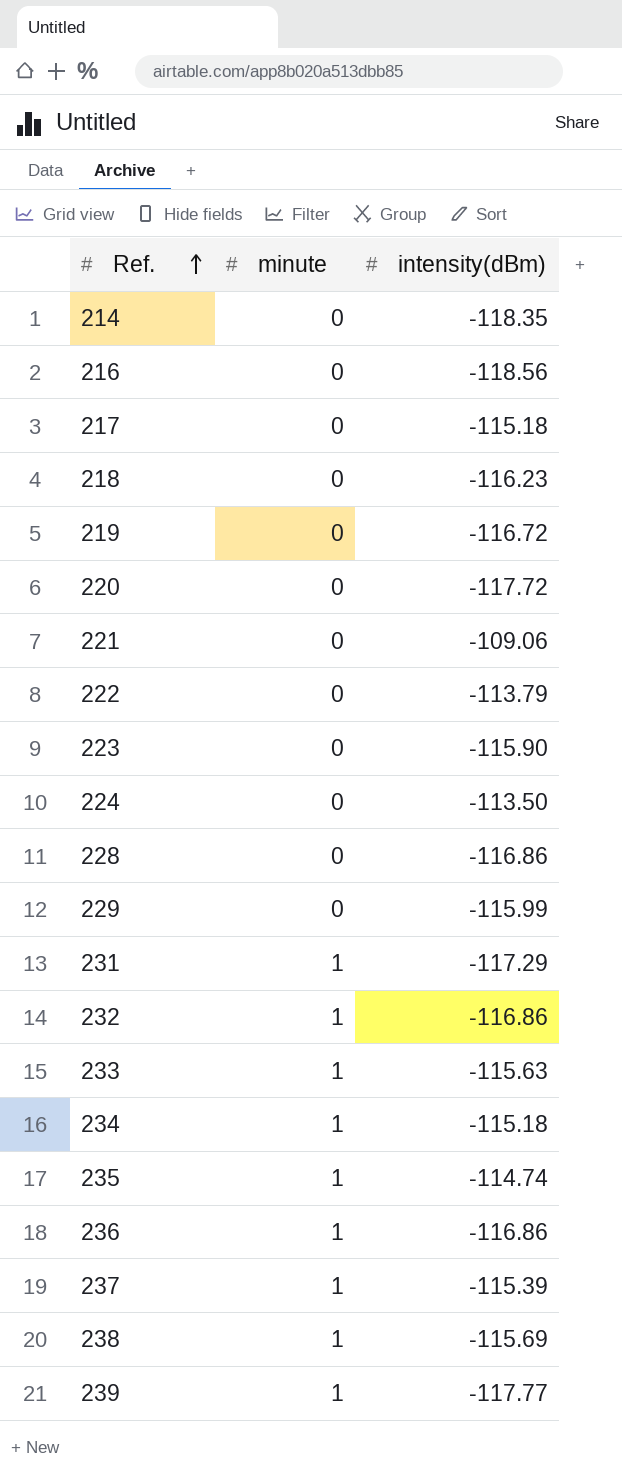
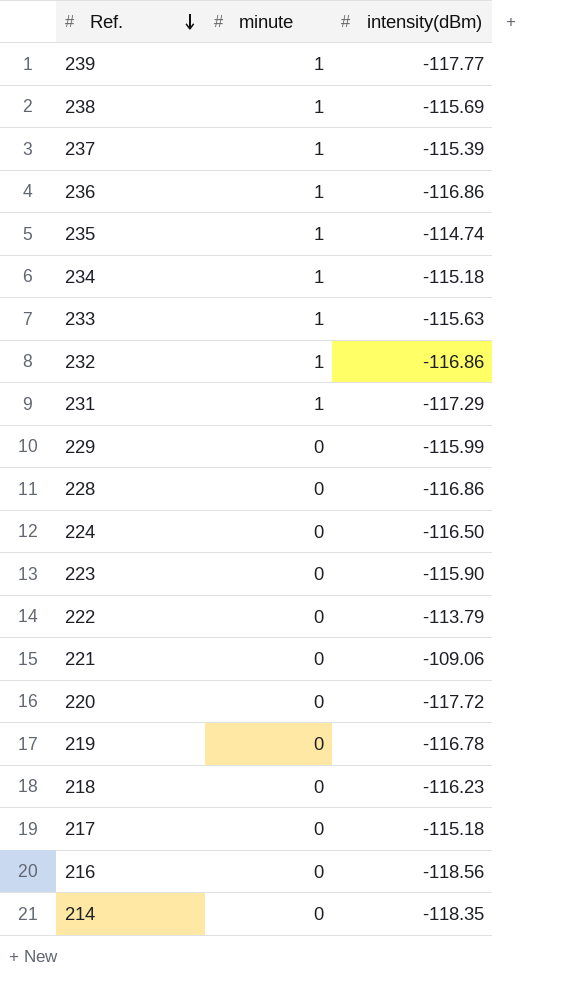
row order: Ref. ascending -> Ref. descending
224 | intensity(dBm): -113.50 -> -116.50
219 | intensity(dBm): -116.72 -> -116.78

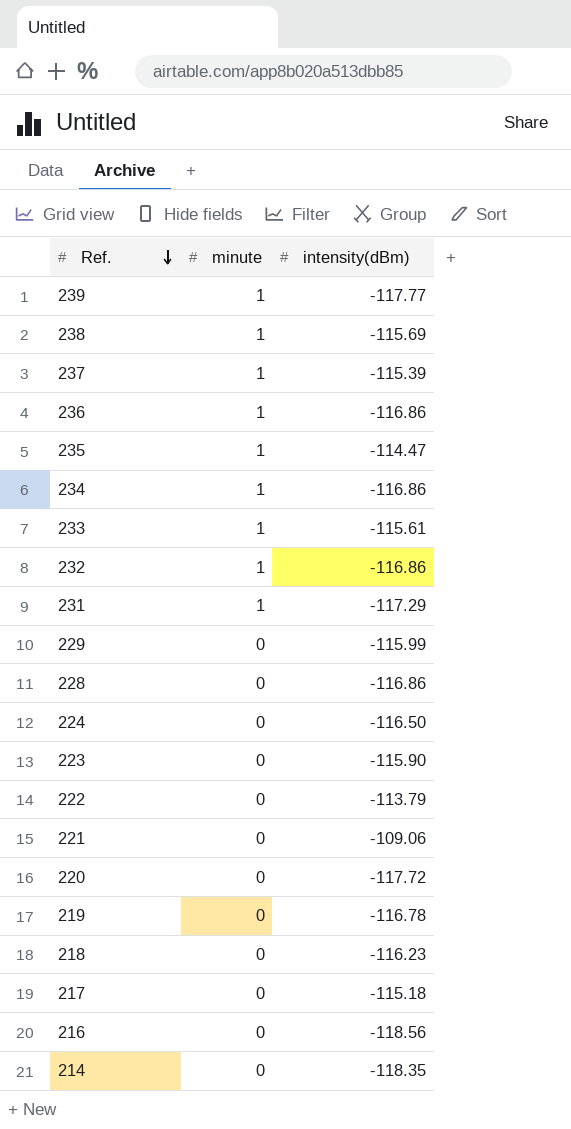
235 | intensity(dBm): -114.74 -> -114.47
234 | intensity(dBm): -115.18 -> -116.86
233 | intensity(dBm): -115.63 -> -115.61

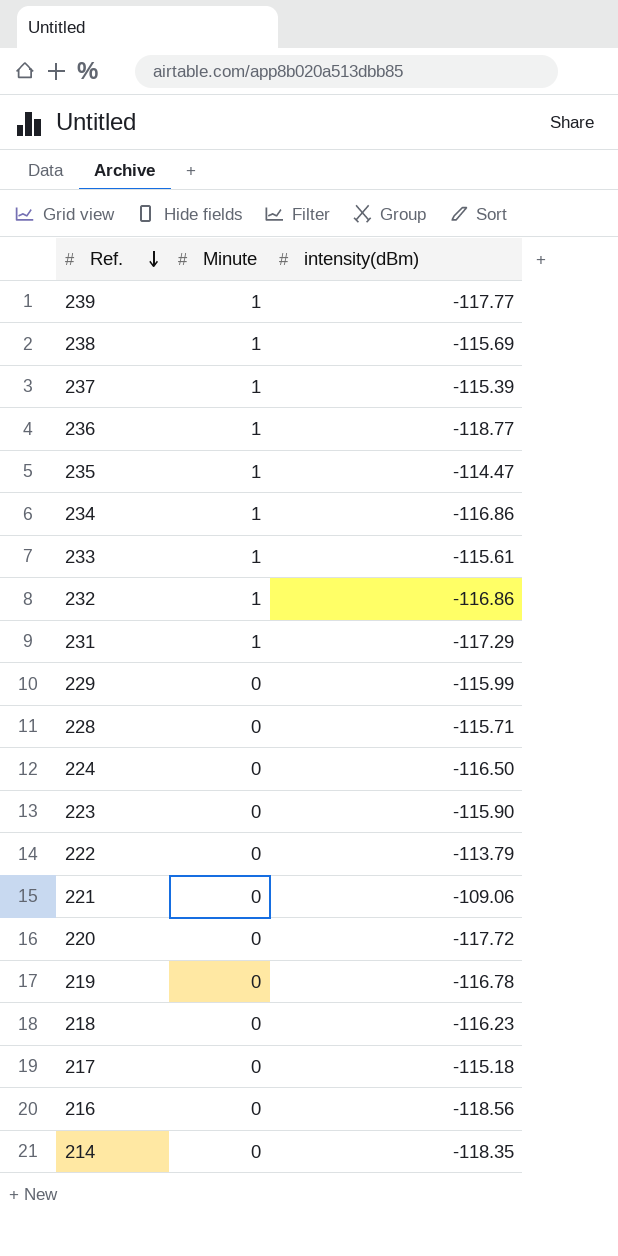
column name: minute -> Minute
236 | intensity(dBm): -116.86 -> -118.77
228 | intensity(dBm): -116.86 -> -115.71

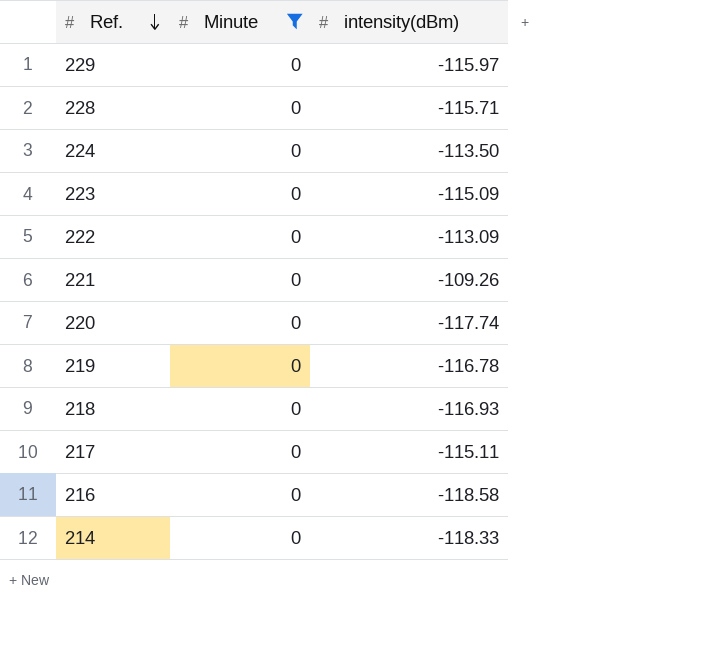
filter: none -> Minute = 0
229 | intensity(dBm): -115.99 -> -115.97
224 | intensity(dBm): -116.50 -> -113.50
223 | intensity(dBm): -115.90 -> -115.09
222 | intensity(dBm): -113.79 -> -113.09
221 | intensity(dBm): -109.06 -> -109.26
220 | intensity(dBm): -117.72 -> -117.74
218 | intensity(dBm): -116.23 -> -116.93
217 | intensity(dBm): -115.18 -> -115.11
216 | intensity(dBm): -118.56 -> -118.58
214 | intensity(dBm): -118.35 -> -118.33

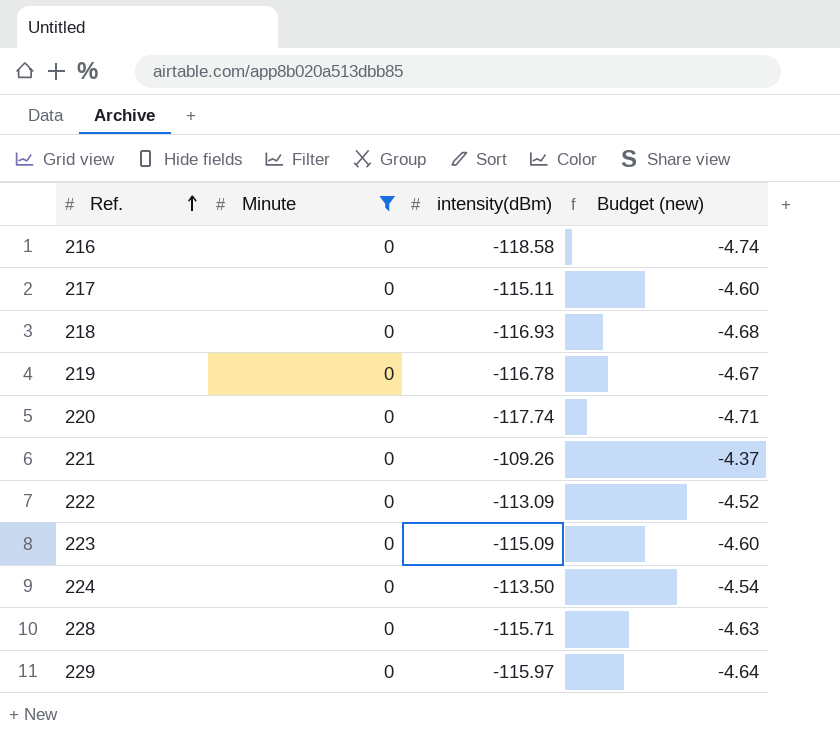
row order: Ref. descending -> Ref. ascending
column Budget (new) | formula: none -> [intensity(dBm)] * 0.04
row 214: 0 | -118.33 -> none

